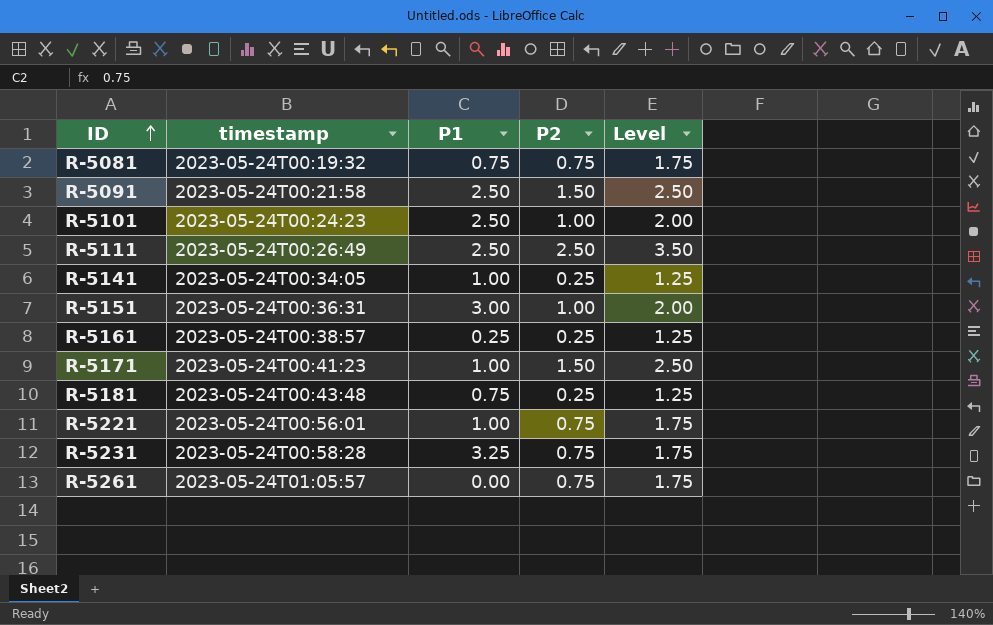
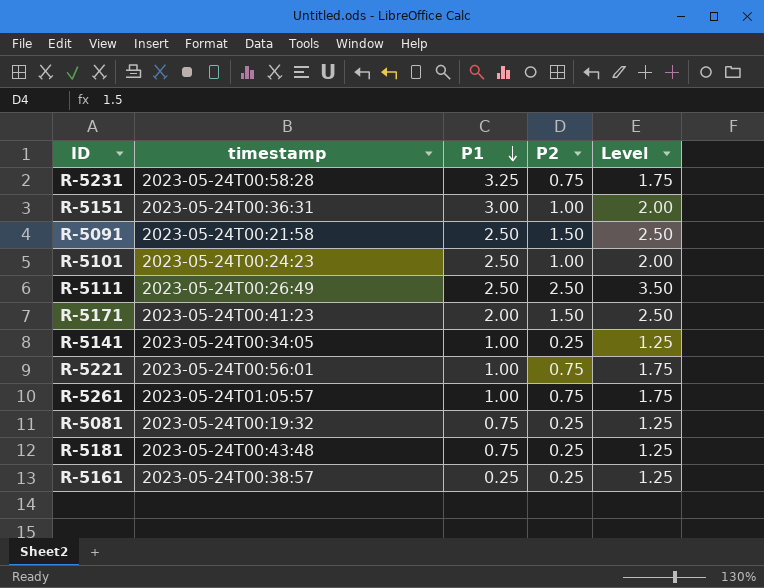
row order: ID ascending -> P1 descending
R-5171 | P1: 1.00 -> 2.00
R-5261 | P1: 0.00 -> 1.00
R-5081 | P2: 0.75 -> 0.25
R-5081 | Level: 1.75 -> 1.25

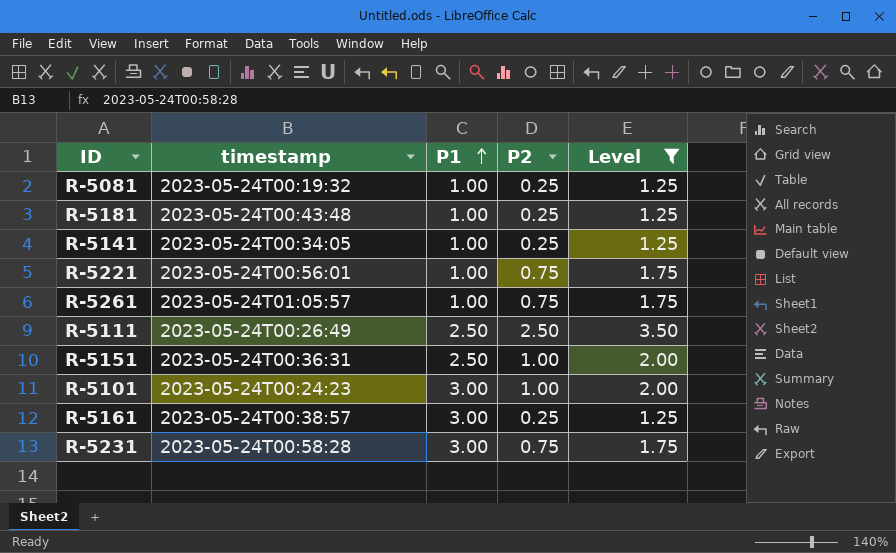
filter: none -> Level != 2.50
row order: P1 descending -> P1 ascending
R-5081 | P1: 0.75 -> 1.00
R-5181 | P1: 0.75 -> 1.00
R-5151 | P1: 3.00 -> 2.50
R-5101 | P1: 2.50 -> 3.00
R-5161 | P1: 0.25 -> 3.00
R-5231 | P1: 3.25 -> 3.00

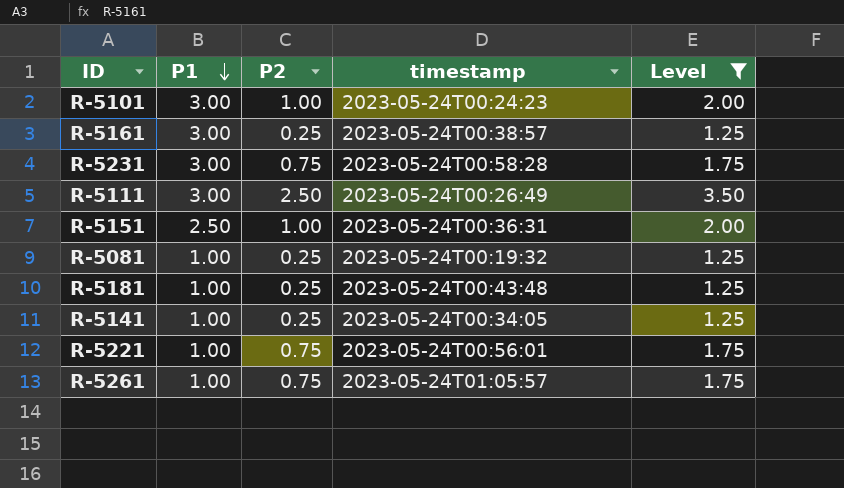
row order: P1 ascending -> P1 descending
column timestamp | position: 2 -> 4
R-5111 | P1: 2.50 -> 3.00

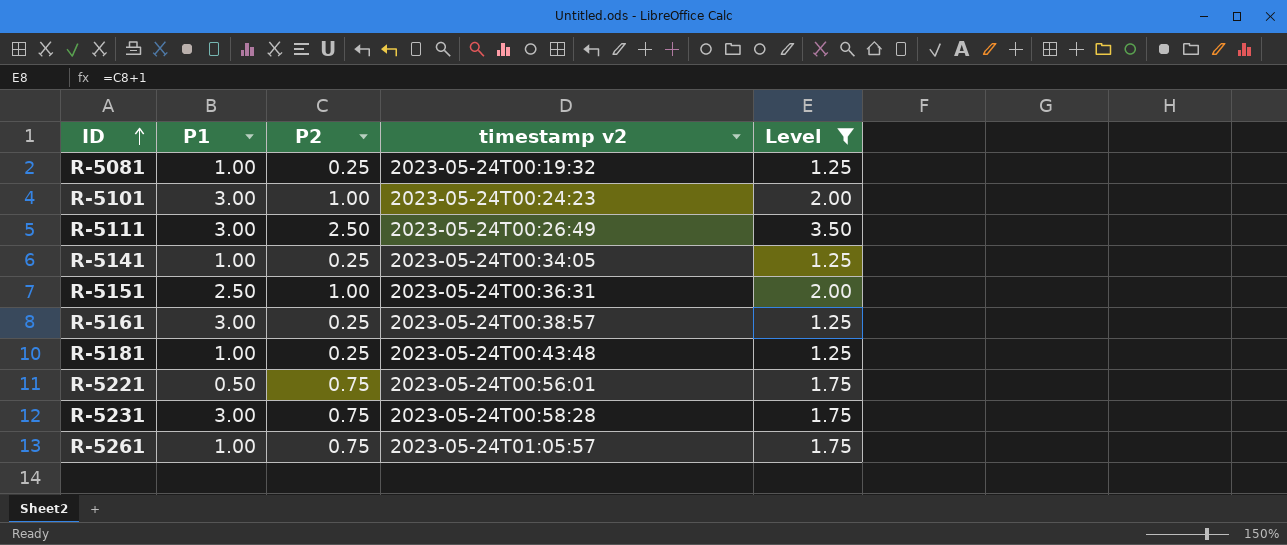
row order: P1 descending -> ID ascending
column name: timestamp -> timestamp v2
R-5221 | P1: 1.00 -> 0.50

